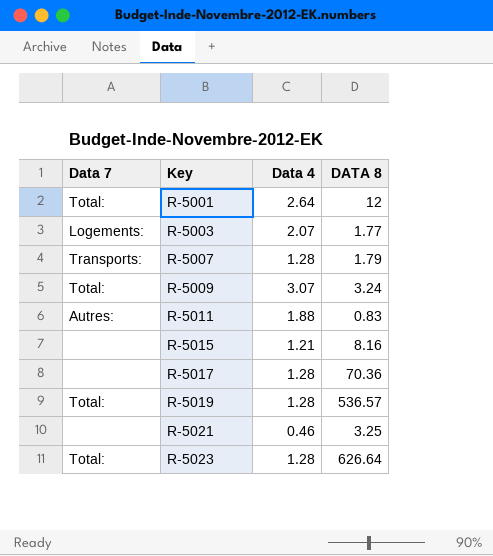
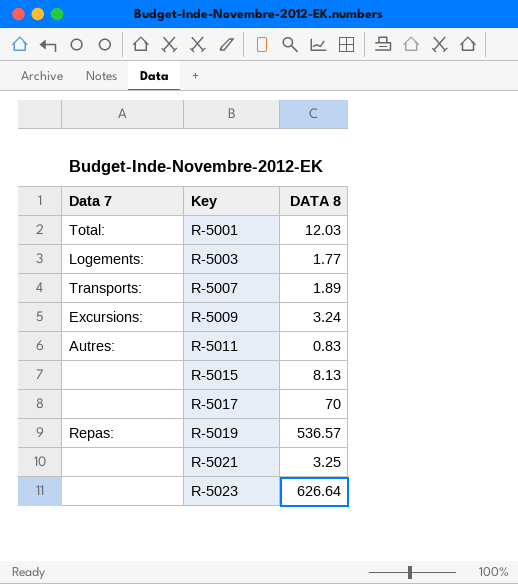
column Data 4 | position: 3 -> none
R-5001 | DATA 8: 12 -> 12.03
R-5007 | DATA 8: 1.79 -> 1.89
R-5009 | Data 7: Total: -> Excursions:
R-5015 | DATA 8: 8.16 -> 8.13
R-5017 | DATA 8: 70.36 -> 70
R-5019 | Data 7: Total: -> Repas:
R-5023 | Data 7: Total: -> none

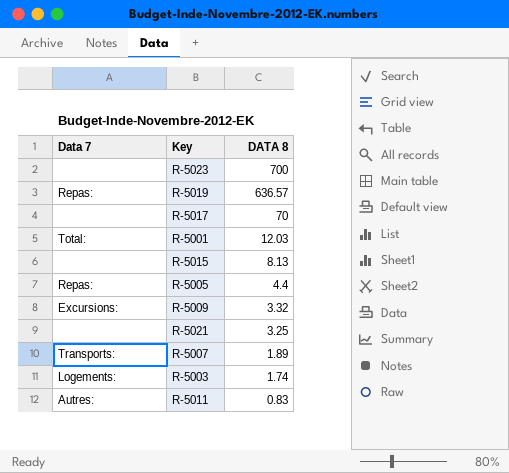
row order: Key ascending -> DATA 8 descending
R-5023 | DATA 8: 626.64 -> 700
R-5019 | DATA 8: 536.57 -> 636.57
row R-5005: none -> Repas: | 4.4
R-5009 | DATA 8: 3.24 -> 3.32
R-5003 | DATA 8: 1.77 -> 1.74

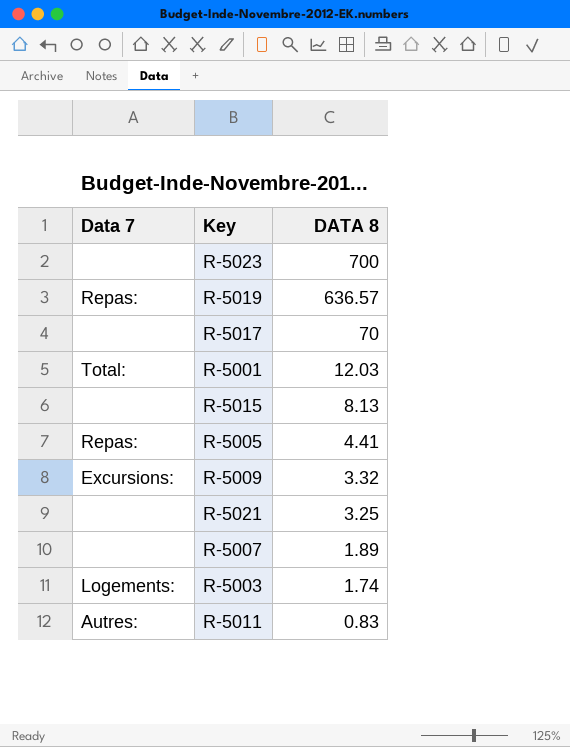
R-5005 | DATA 8: 4.4 -> 4.41
R-5007 | Data 7: Transports: -> none

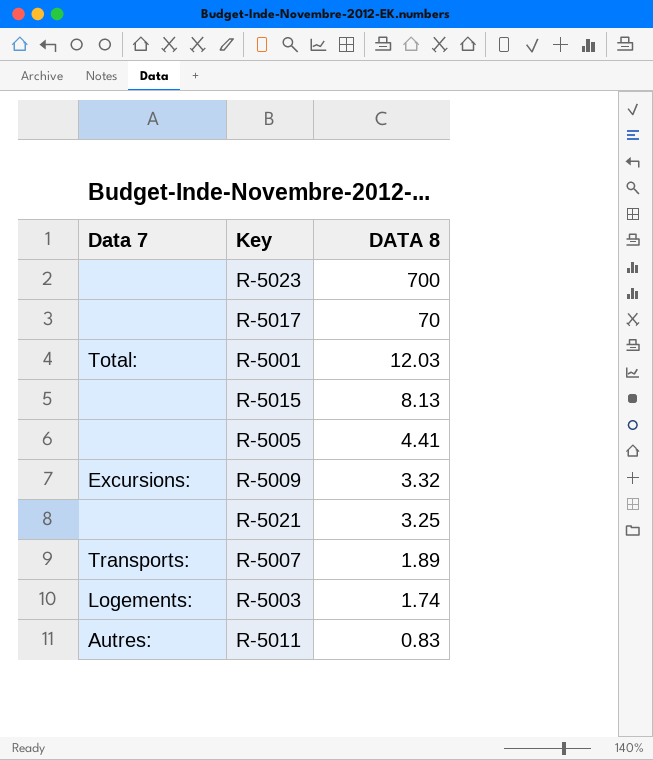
row R-5019: Repas: | 636.57 -> none
R-5005 | Data 7: Repas: -> none
R-5007 | Data 7: none -> Transports:

